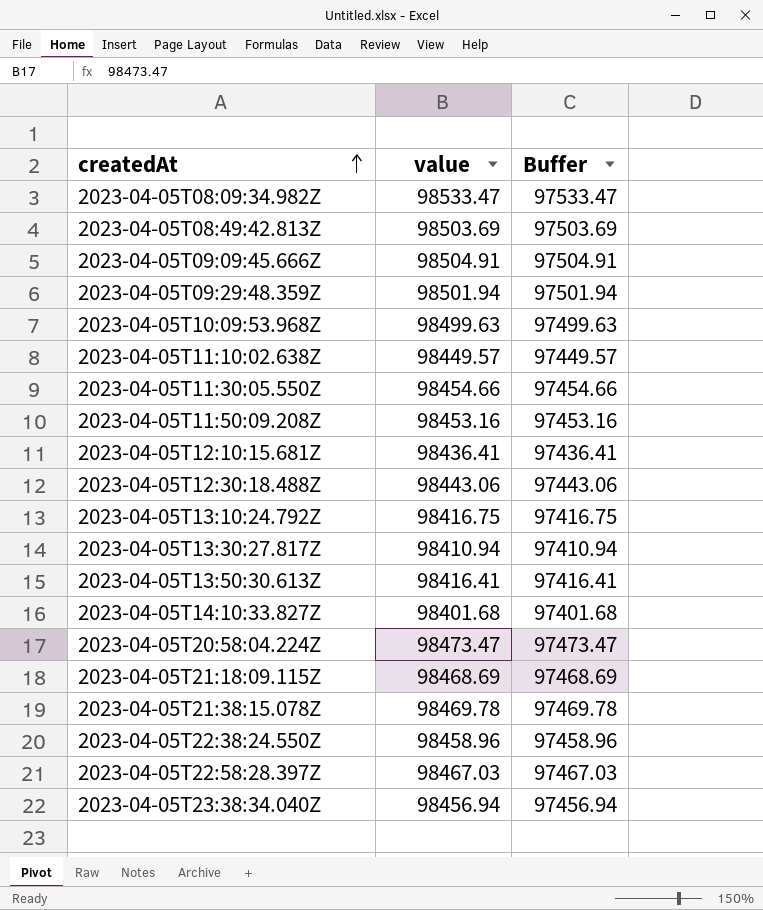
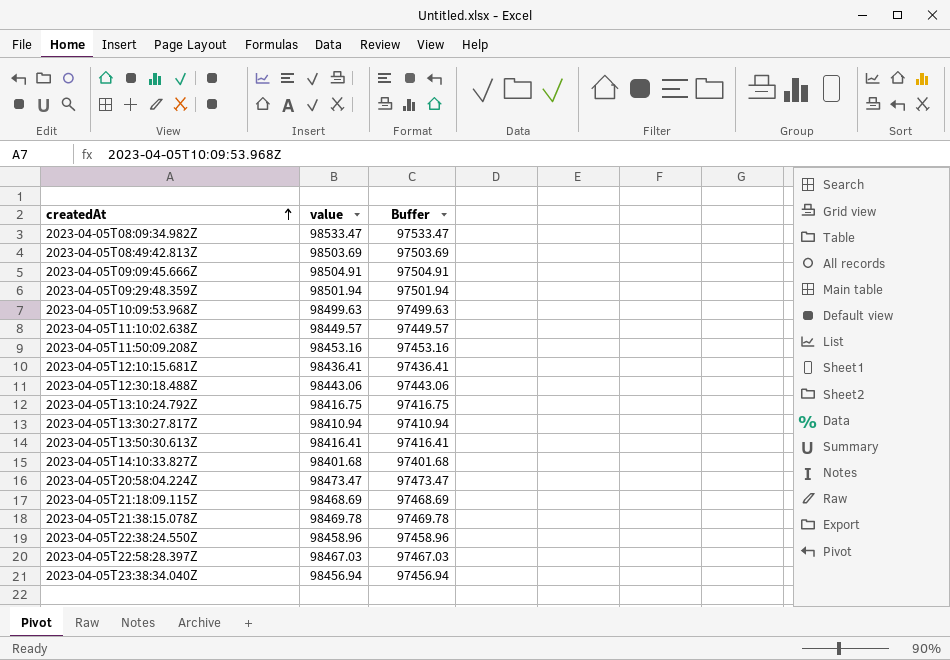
row 2023-04-05T11:30:05.550Z: 98454.66 | 97454.66 -> none

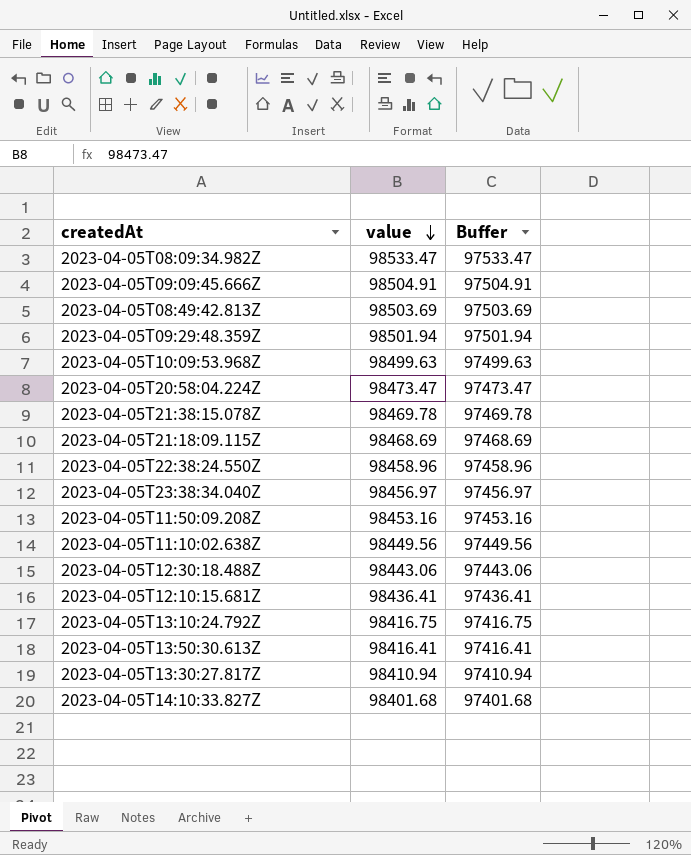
row order: createdAt ascending -> value descending
row 2023-04-05T22:58:28.397Z: 98467.03 | 97467.03 -> none
2023-04-05T23:38:34.040Z | value: 98456.94 -> 98456.97
2023-04-05T23:38:34.040Z | Buffer: 97456.94 -> 97456.97
2023-04-05T11:10:02.638Z | value: 98449.57 -> 98449.56
2023-04-05T11:10:02.638Z | Buffer: 97449.57 -> 97449.56

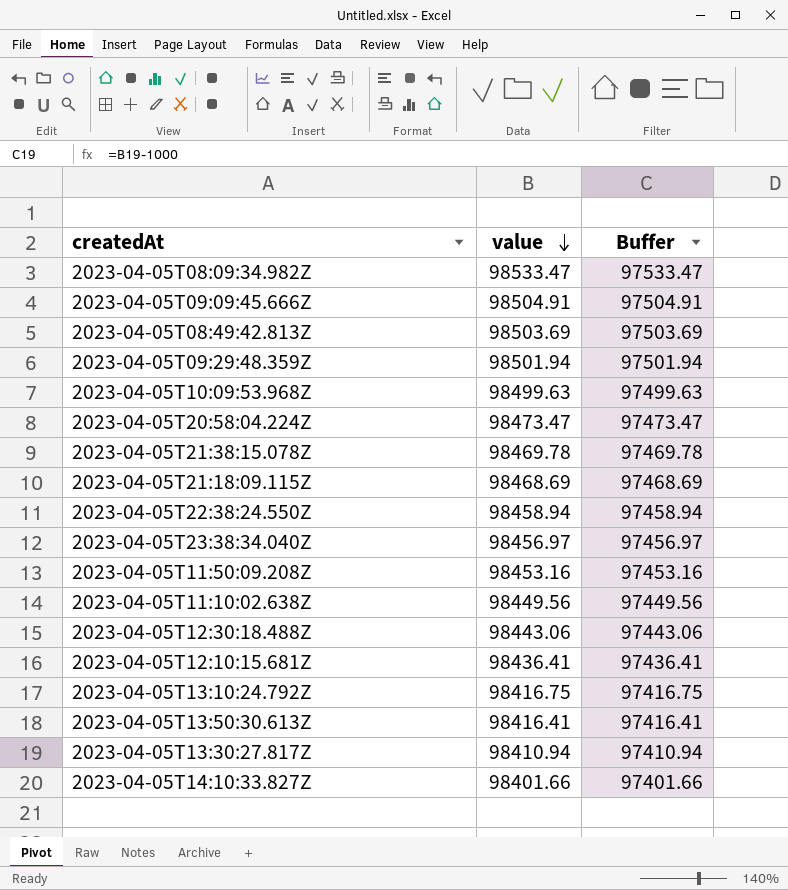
2023-04-05T22:38:24.550Z | value: 98458.96 -> 98458.94
2023-04-05T22:38:24.550Z | Buffer: 97458.96 -> 97458.94
2023-04-05T14:10:33.827Z | value: 98401.68 -> 98401.66
2023-04-05T14:10:33.827Z | Buffer: 97401.68 -> 97401.66

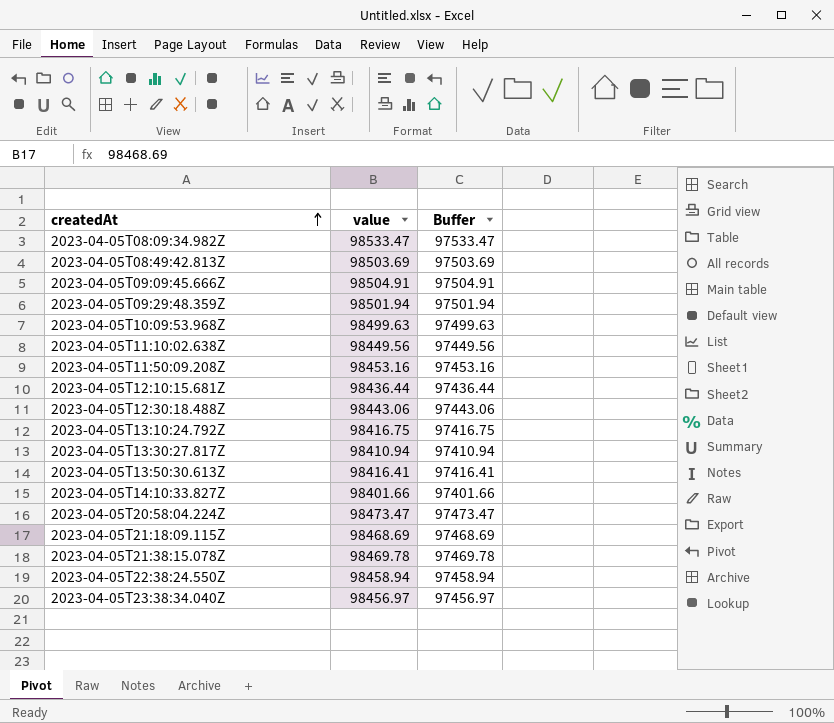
row order: value descending -> createdAt ascending
2023-04-05T12:10:15.681Z | value: 98436.41 -> 98436.44
2023-04-05T12:10:15.681Z | Buffer: 97436.41 -> 97436.44

